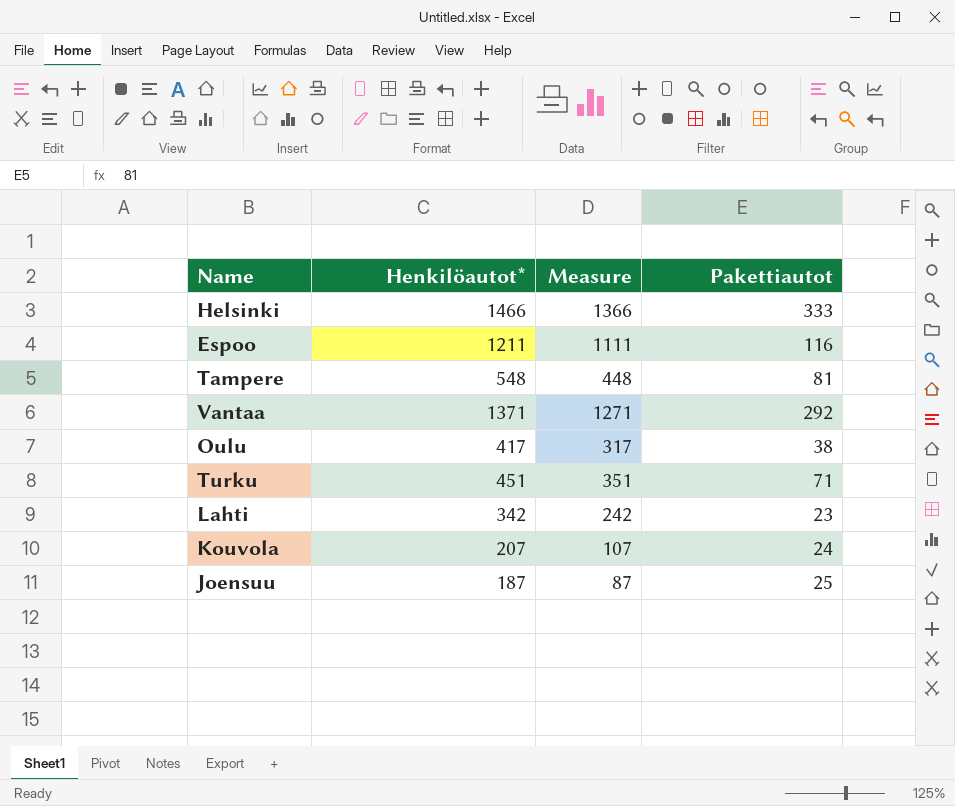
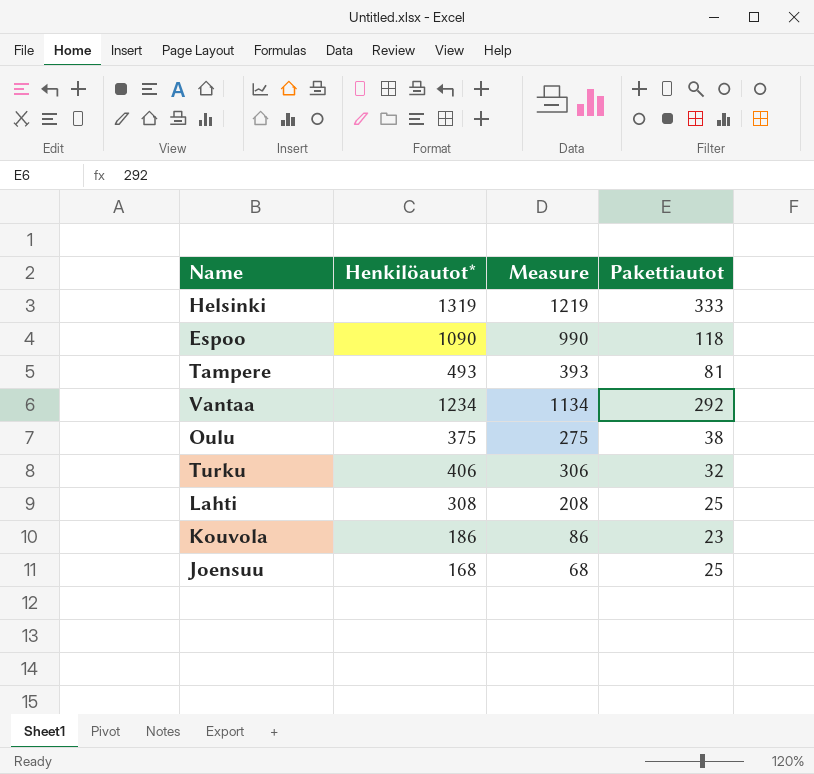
Helsinki | Henkilöautot*: 1466 -> 1319
Helsinki | Measure: 1366 -> 1219
Espoo | Henkilöautot*: 1211 -> 1090
Espoo | Measure: 1111 -> 990
Espoo | Pakettiautot: 116 -> 118
Tampere | Henkilöautot*: 548 -> 493
Tampere | Measure: 448 -> 393
Vantaa | Henkilöautot*: 1371 -> 1234
Vantaa | Measure: 1271 -> 1134
Oulu | Henkilöautot*: 417 -> 375
Oulu | Measure: 317 -> 275
Turku | Henkilöautot*: 451 -> 406
Turku | Measure: 351 -> 306
Turku | Pakettiautot: 71 -> 32
Lahti | Henkilöautot*: 342 -> 308
Lahti | Measure: 242 -> 208
Lahti | Pakettiautot: 23 -> 25
Kouvola | Henkilöautot*: 207 -> 186
Kouvola | Measure: 107 -> 86
Kouvola | Pakettiautot: 24 -> 23
Joensuu | Henkilöautot*: 187 -> 168
Joensuu | Measure: 87 -> 68

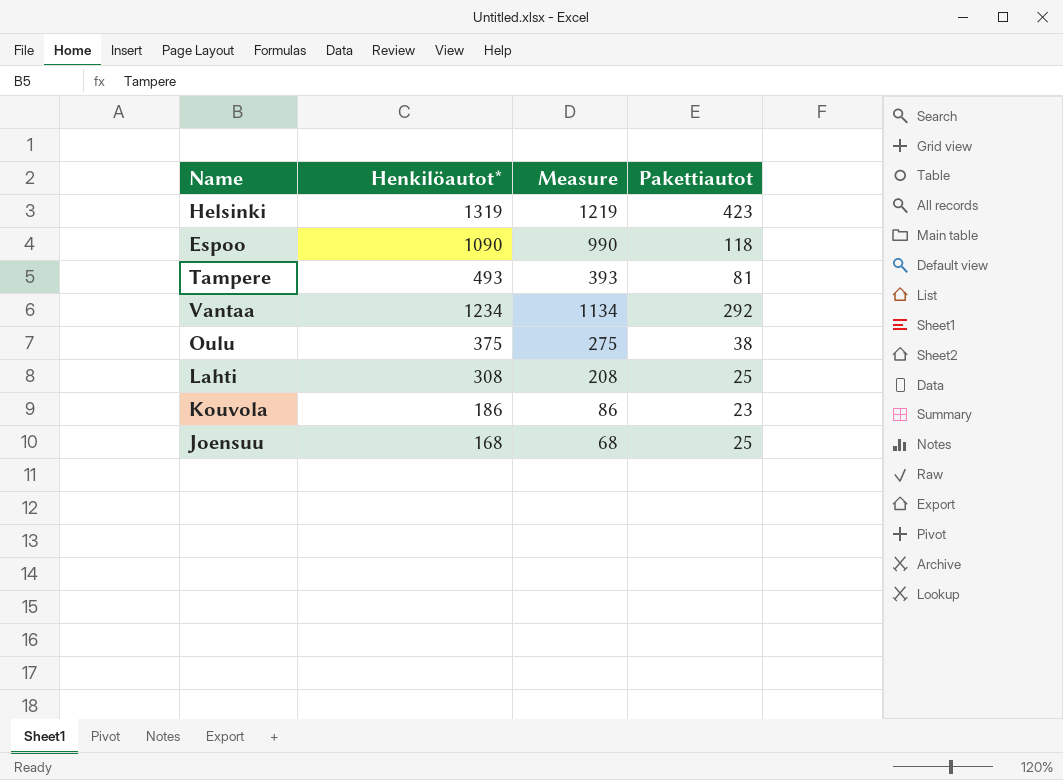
row Turku: 406 | 306 | 32 -> none
Helsinki | Pakettiautot: 333 -> 423

